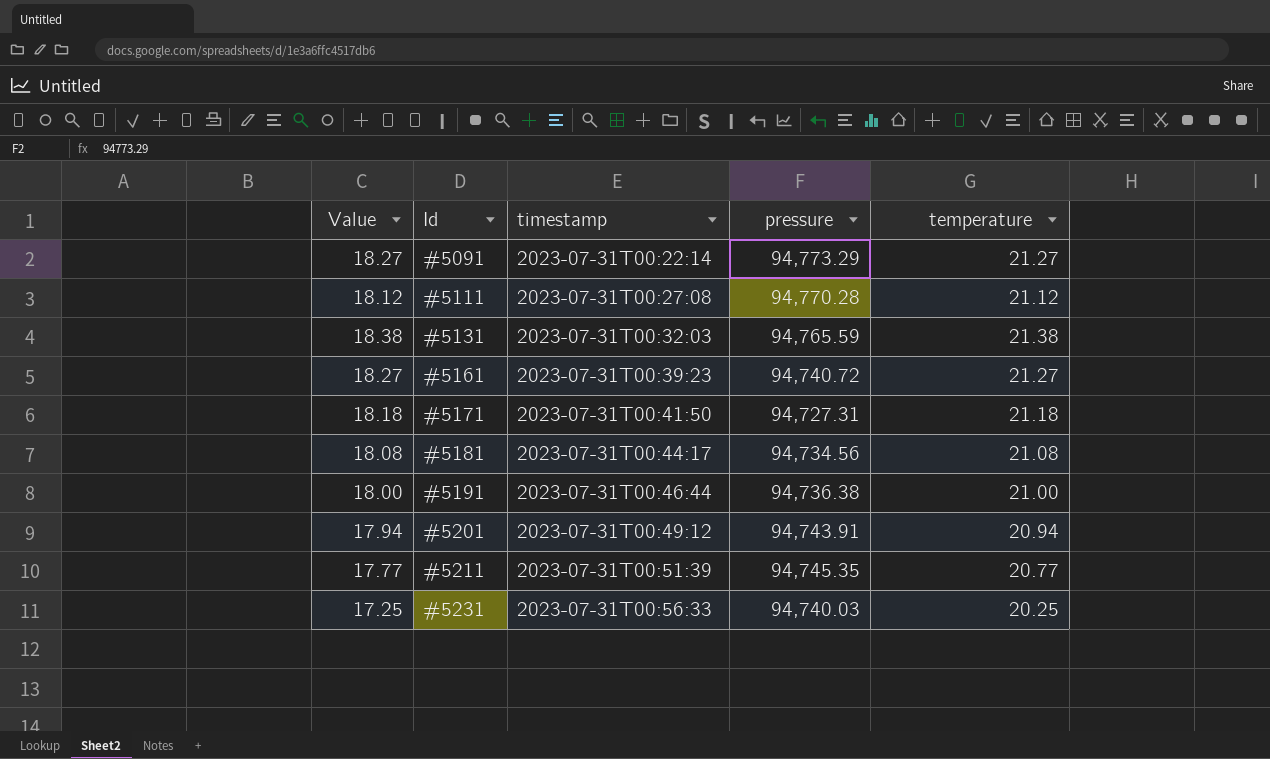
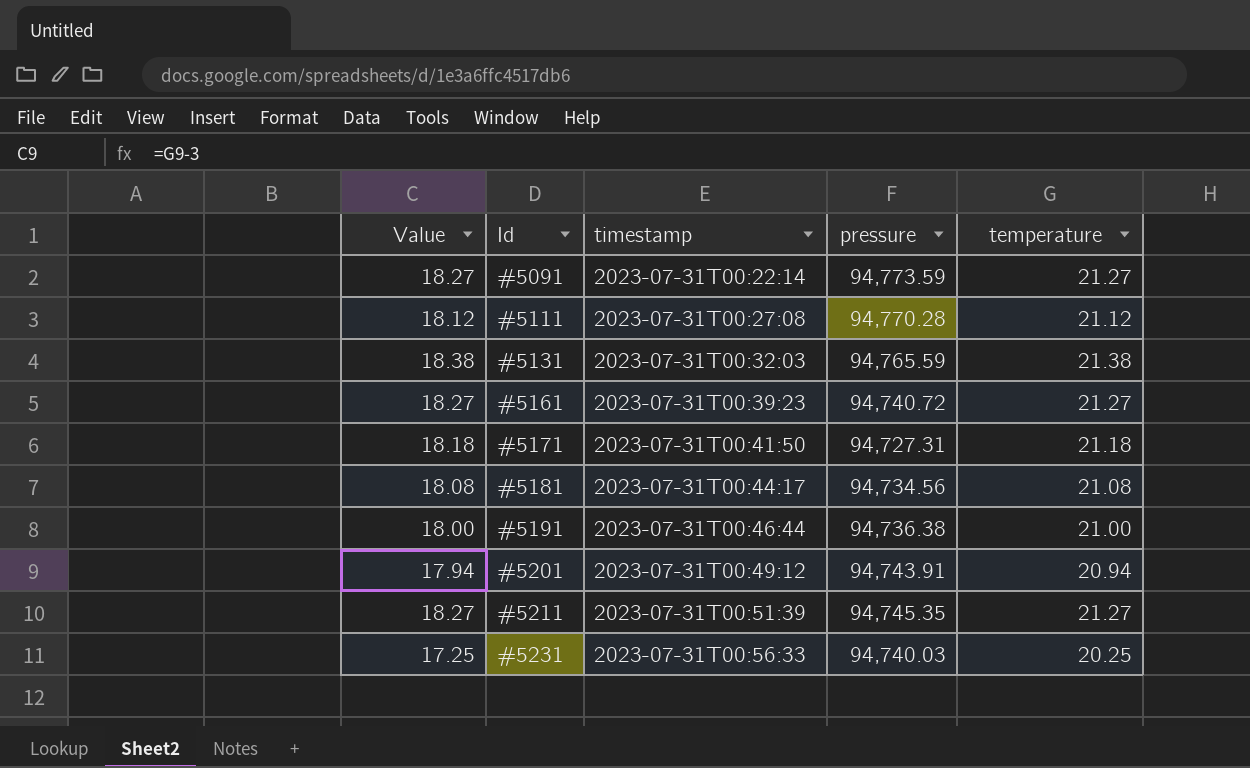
#5091 | pressure: 94,773.29 -> 94,773.59
#5211 | Value: 17.77 -> 18.27
#5211 | temperature: 20.77 -> 21.27

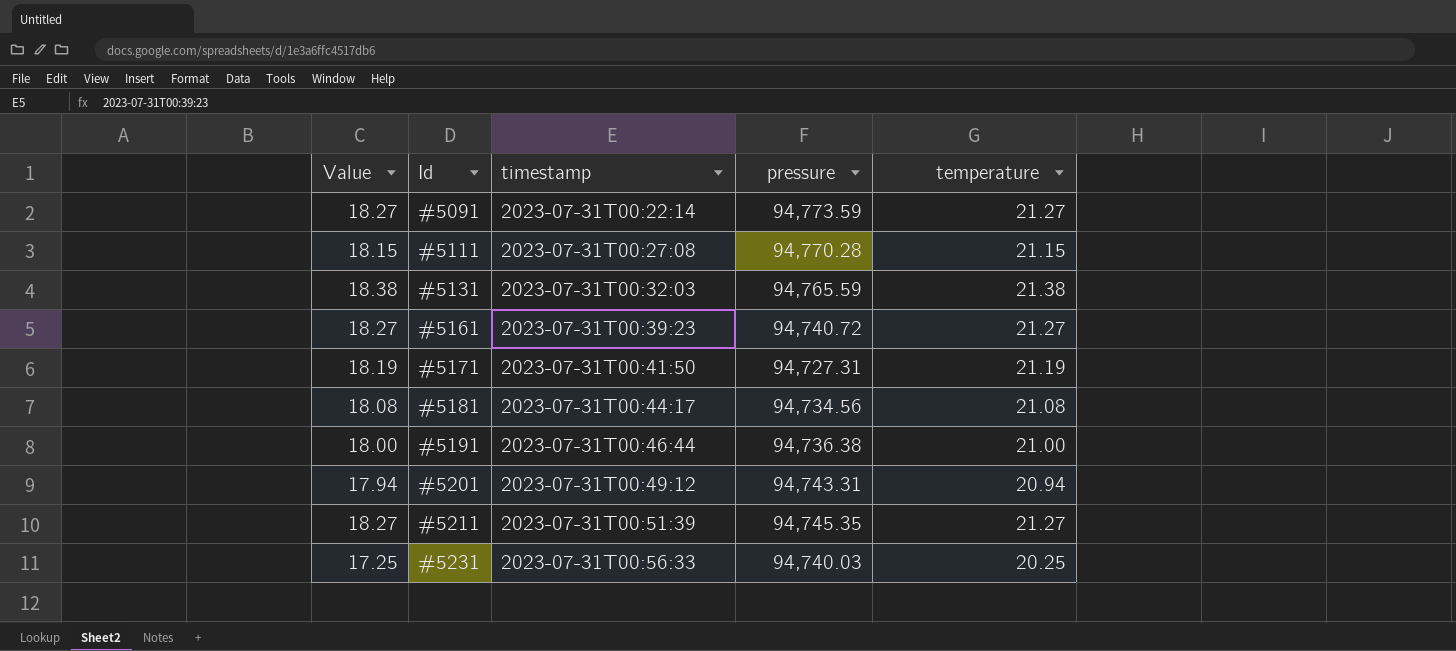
#5111 | Value: 18.12 -> 18.15
#5111 | temperature: 21.12 -> 21.15
#5171 | Value: 18.18 -> 18.19
#5171 | temperature: 21.18 -> 21.19
#5201 | pressure: 94,743.91 -> 94,743.31

